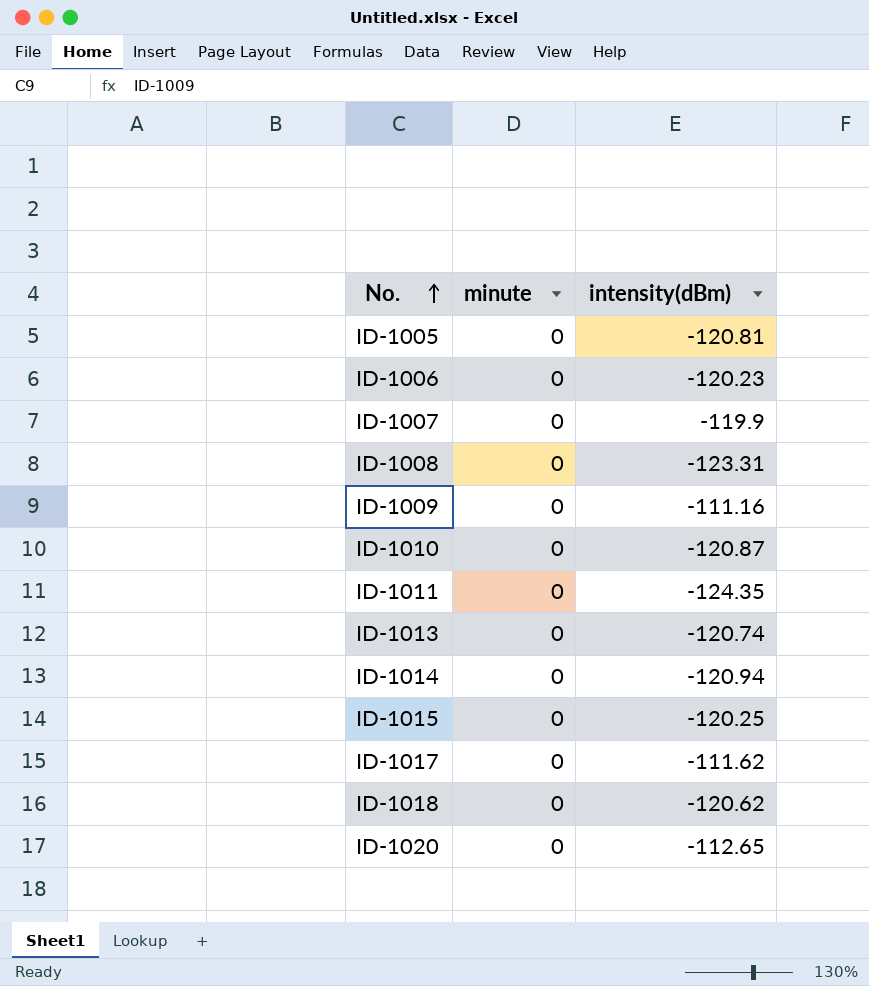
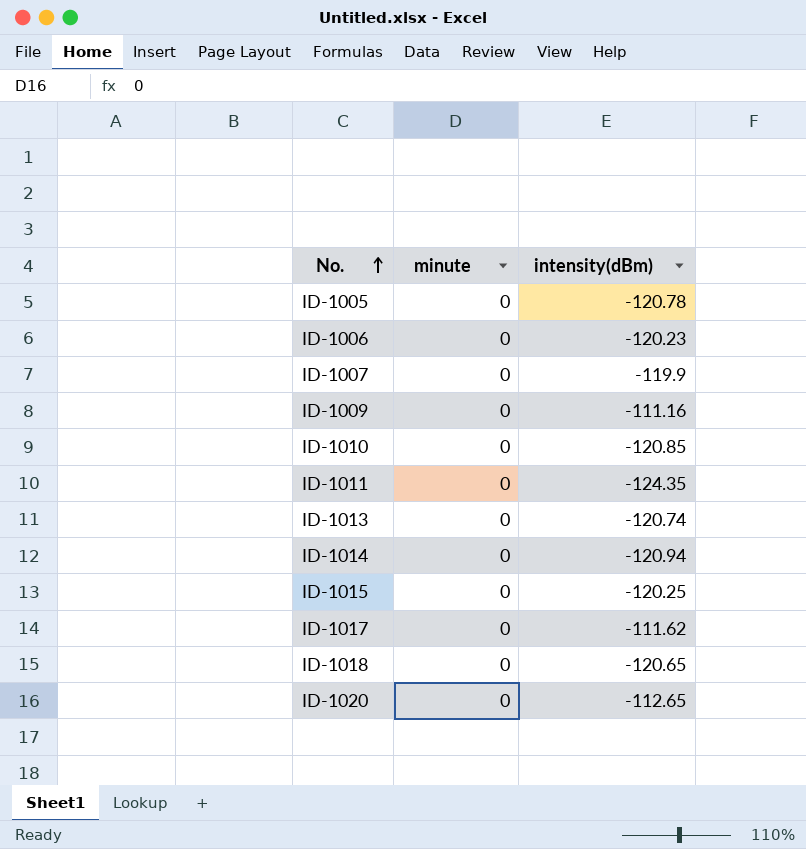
row ID-1008: 0 | -123.31 -> none
ID-1005 | intensity(dBm): -120.81 -> -120.78
ID-1010 | intensity(dBm): -120.87 -> -120.85
ID-1018 | intensity(dBm): -120.62 -> -120.65

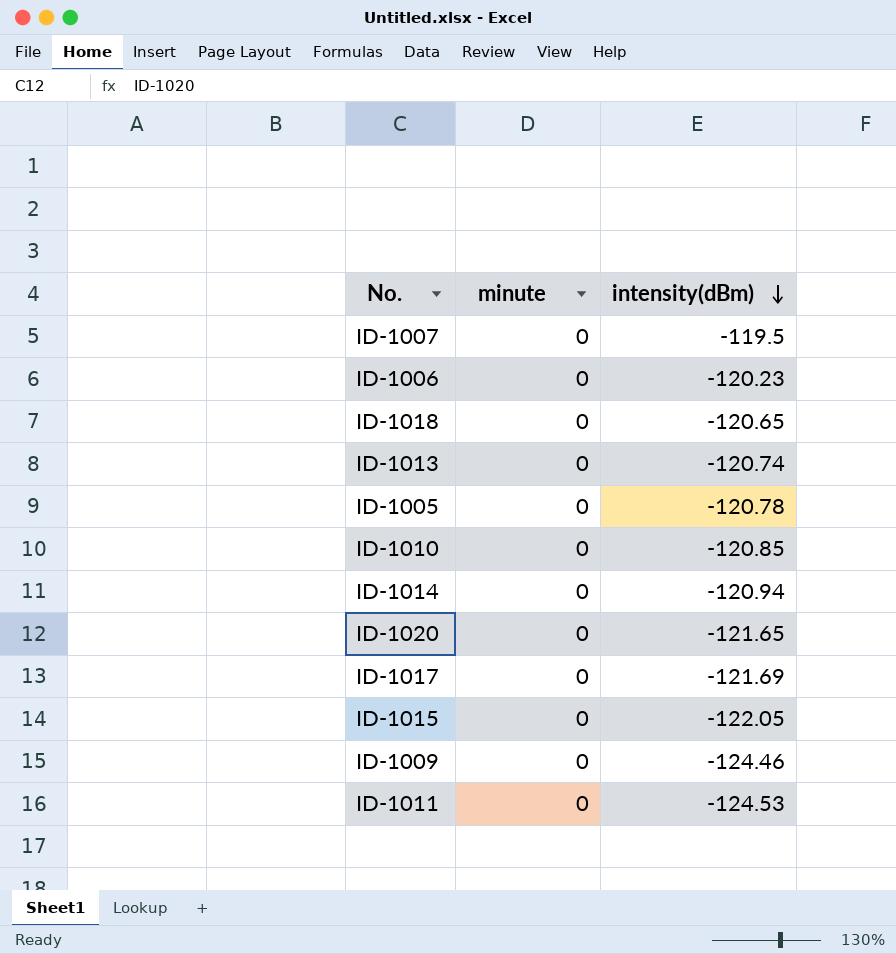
row order: No. ascending -> intensity(dBm) descending
ID-1007 | intensity(dBm): -119.9 -> -119.5
ID-1020 | intensity(dBm): -112.65 -> -121.65
ID-1017 | intensity(dBm): -111.62 -> -121.69
ID-1015 | intensity(dBm): -120.25 -> -122.05
ID-1009 | intensity(dBm): -111.16 -> -124.46
ID-1011 | intensity(dBm): -124.35 -> -124.53

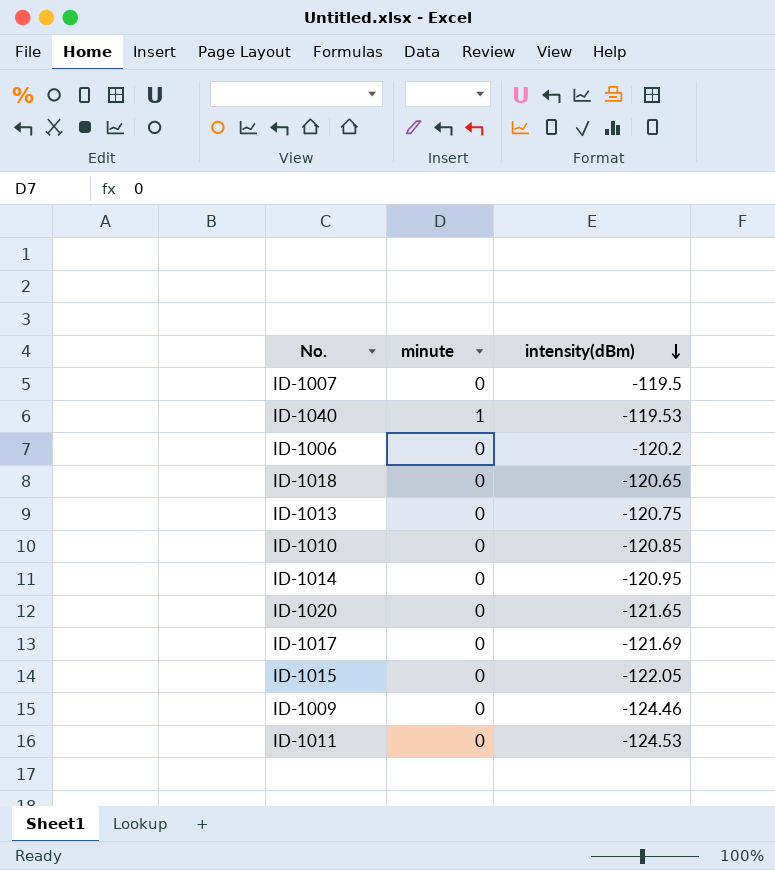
row ID-1005: 0 | -120.78 -> none
row ID-1040: none -> 1 | -119.53
ID-1006 | intensity(dBm): -120.23 -> -120.2
ID-1013 | intensity(dBm): -120.74 -> -120.75
ID-1014 | intensity(dBm): -120.94 -> -120.95

